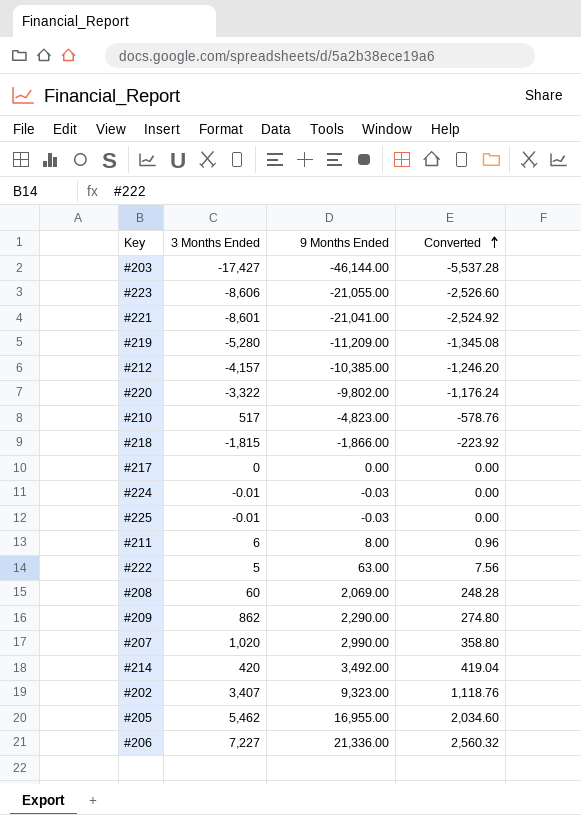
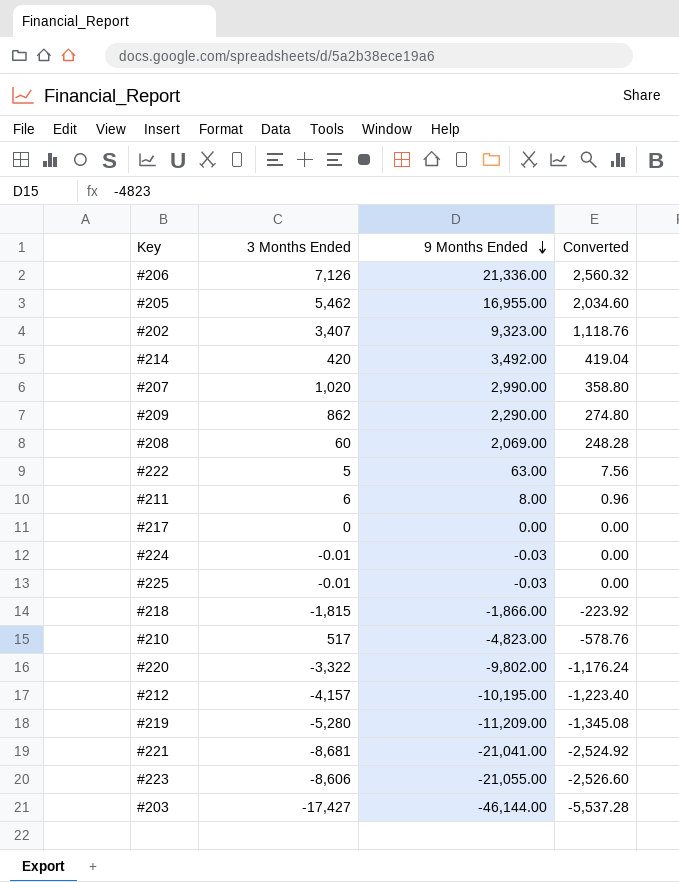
row order: Converted ascending -> 9 Months Ended descending
#206 | 3 Months Ended: 7,227 -> 7,126
#212 | 9 Months Ended: -10,385.00 -> -10,195.00
#212 | Converted: -1,246.20 -> -1,223.40
#221 | 3 Months Ended: -8,601 -> -8,681

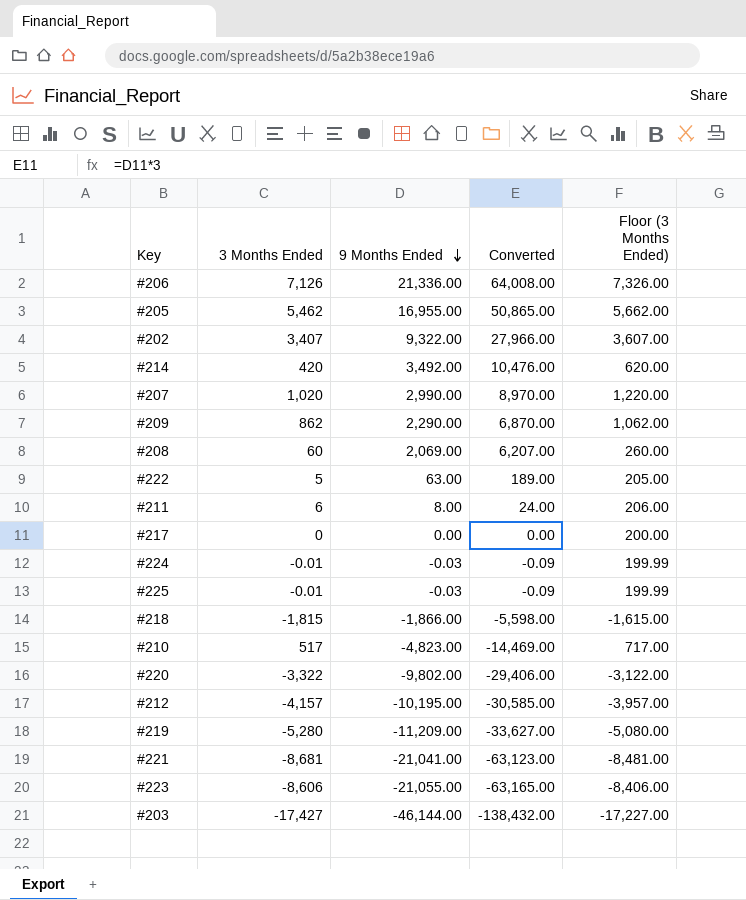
column Converted | formula: [9 Months Ended] * 0.12 -> [9 Months Ended] * 3
column Floor (3 Months Ended) | formula: none -> [3 Months Ended] + 200
#202 | 9 Months Ended: 9,323.00 -> 9,322.00

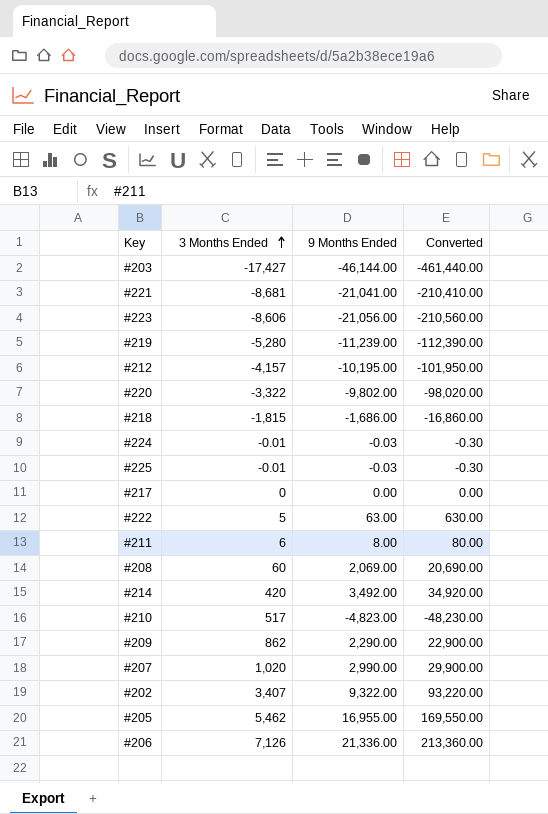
row order: 9 Months Ended descending -> 3 Months Ended ascending
column Floor (3 Months Ended) | formula: [3 Months Ended] + 200 -> none
column Converted | formula: [9 Months Ended] * 3 -> [9 Months Ended] * 10
#223 | 9 Months Ended: -21,055.00 -> -21,056.00
#219 | 9 Months Ended: -11,209.00 -> -11,239.00
#218 | 9 Months Ended: -1,866.00 -> -1,686.00

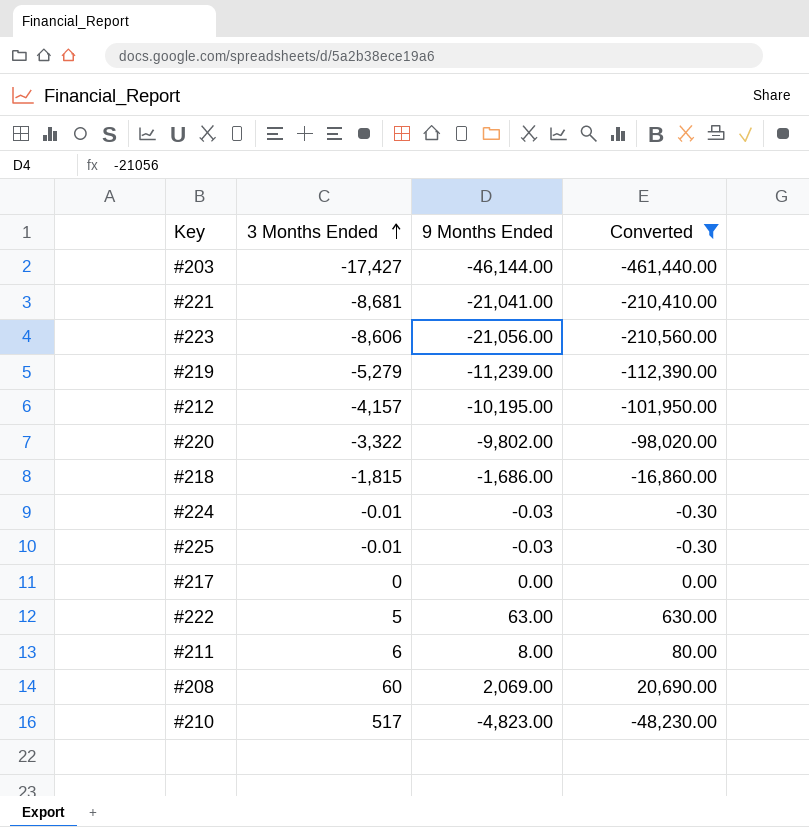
filter: none -> Converted <= 20,690.00
#219 | 3 Months Ended: -5,280 -> -5,279

